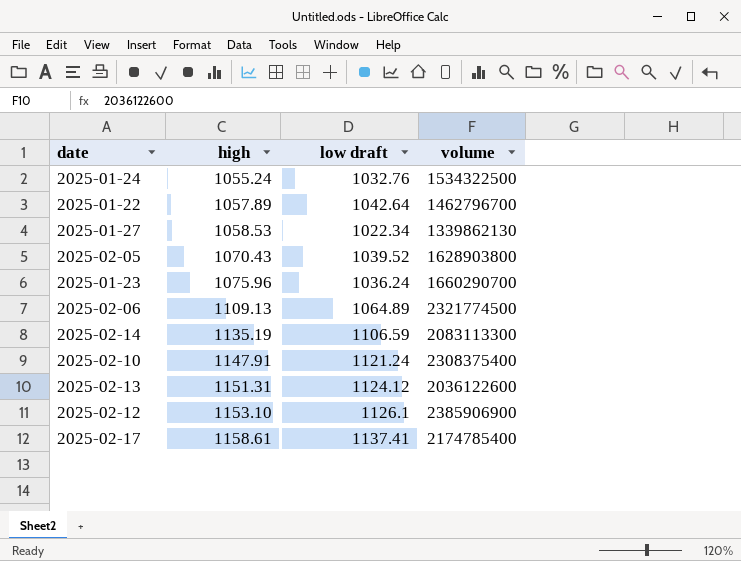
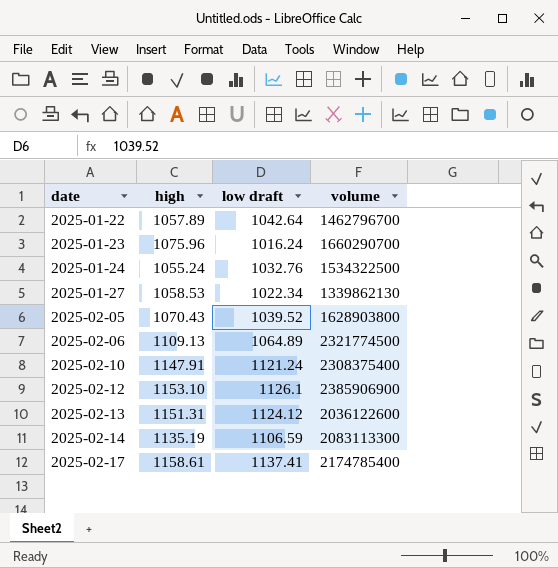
row order: high ascending -> date ascending
2025-01-23 | low draft: 1036.24 -> 1016.24

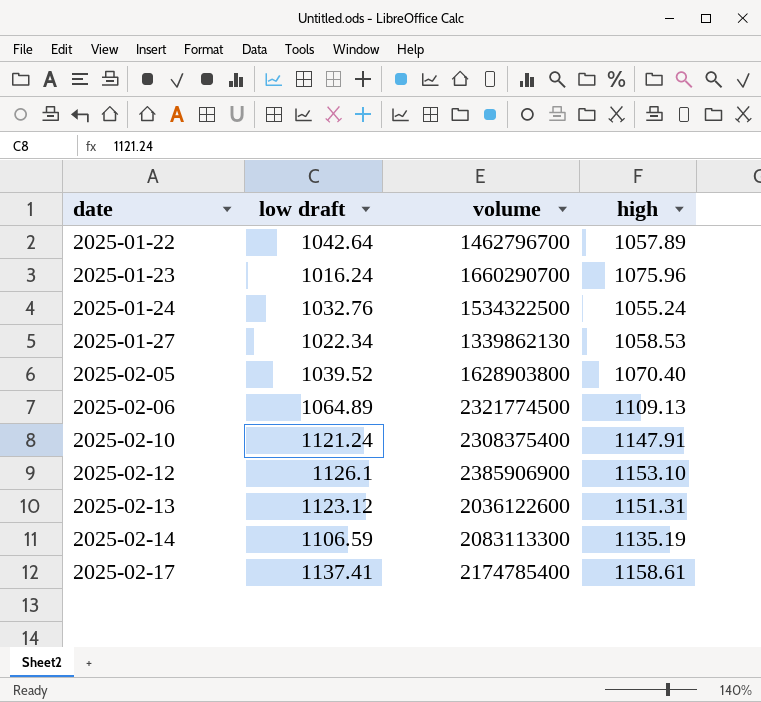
column high | position: 2 -> 4
2025-02-05 | high: 1070.43 -> 1070.40
2025-02-13 | low draft: 1124.12 -> 1123.12

